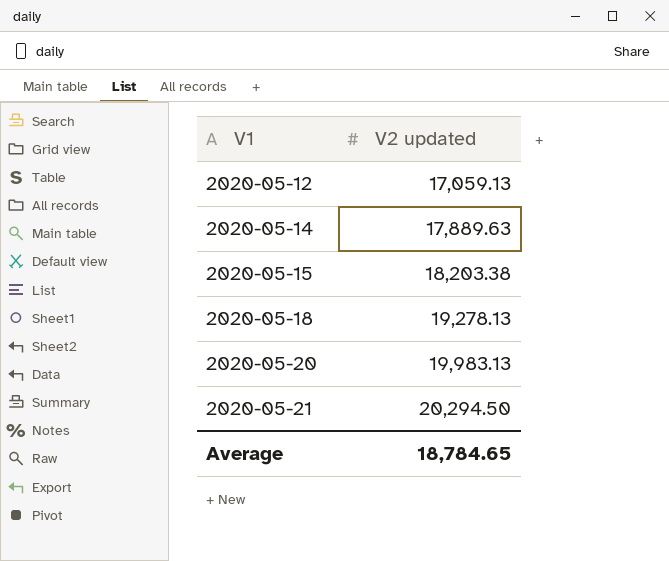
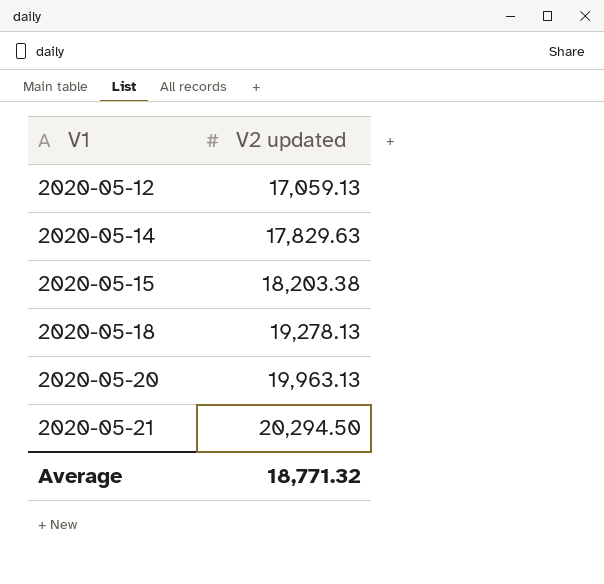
2020-05-14 | V2 updated: 17,889.63 -> 17,829.63
2020-05-20 | V2 updated: 19,983.13 -> 19,963.13
Average | V2 updated: 18,784.65 -> 18,771.32

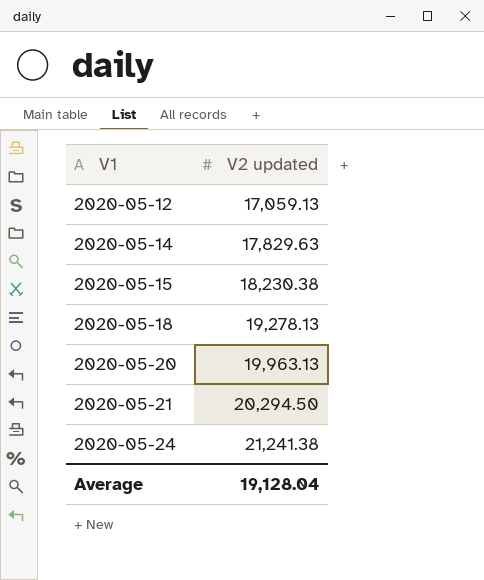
2020-05-15 | V2 updated: 18,203.38 -> 18,230.38
row 2020-05-24: none -> 21,241.38
Average | V2 updated: 18,771.32 -> 19,128.04

